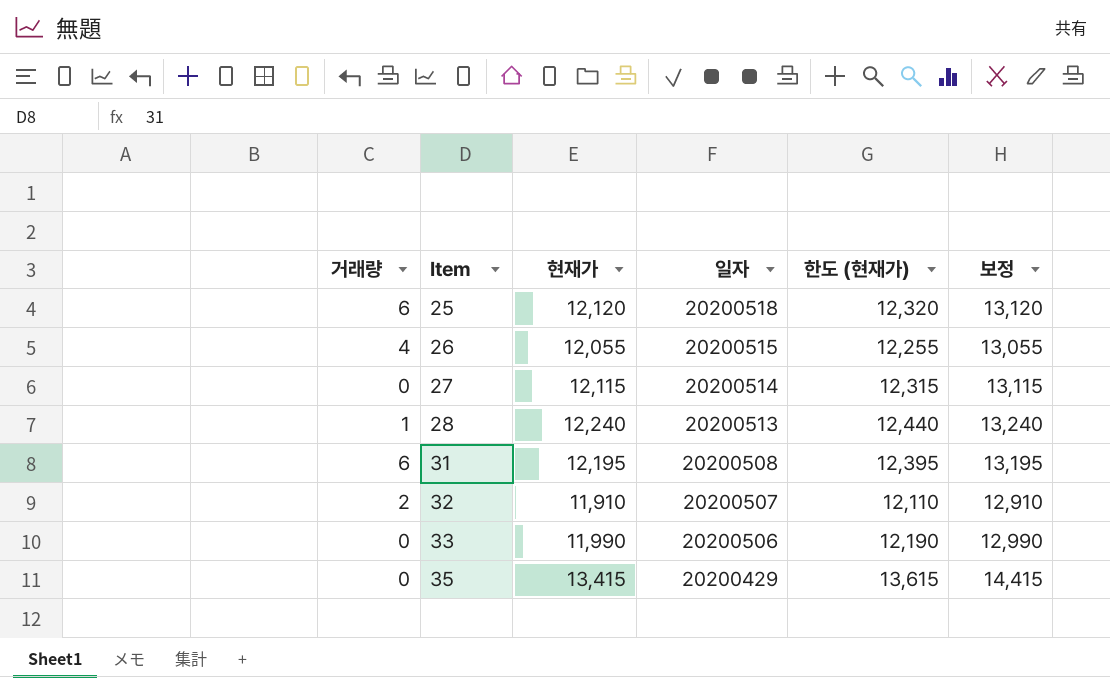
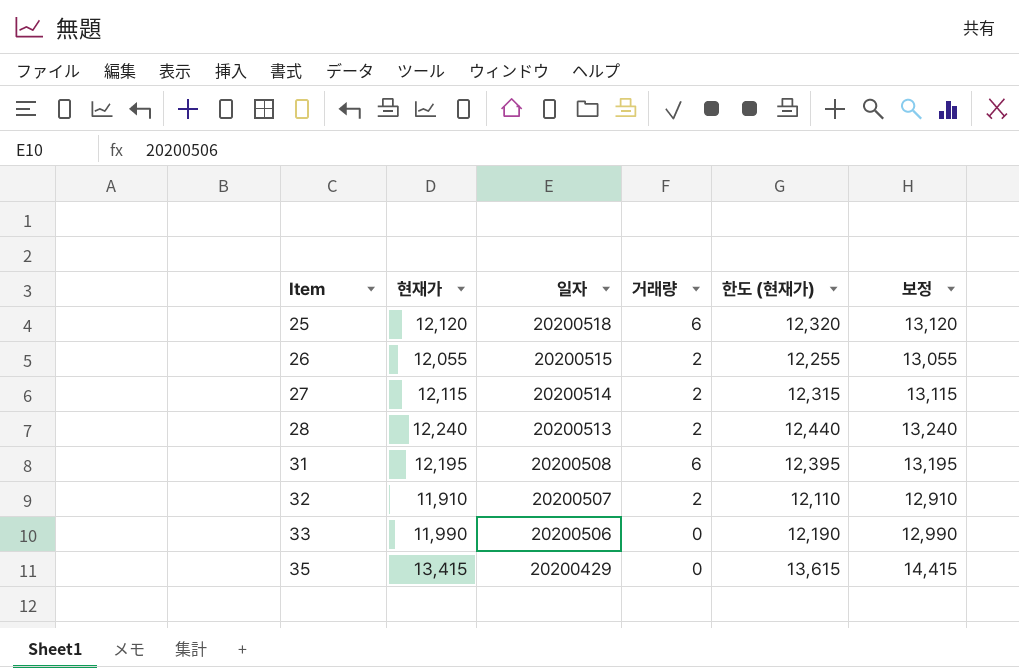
column 거래량 | position: 1 -> 4
26 | 거래량: 4 -> 2
27 | 거래량: 0 -> 2
28 | 거래량: 1 -> 2

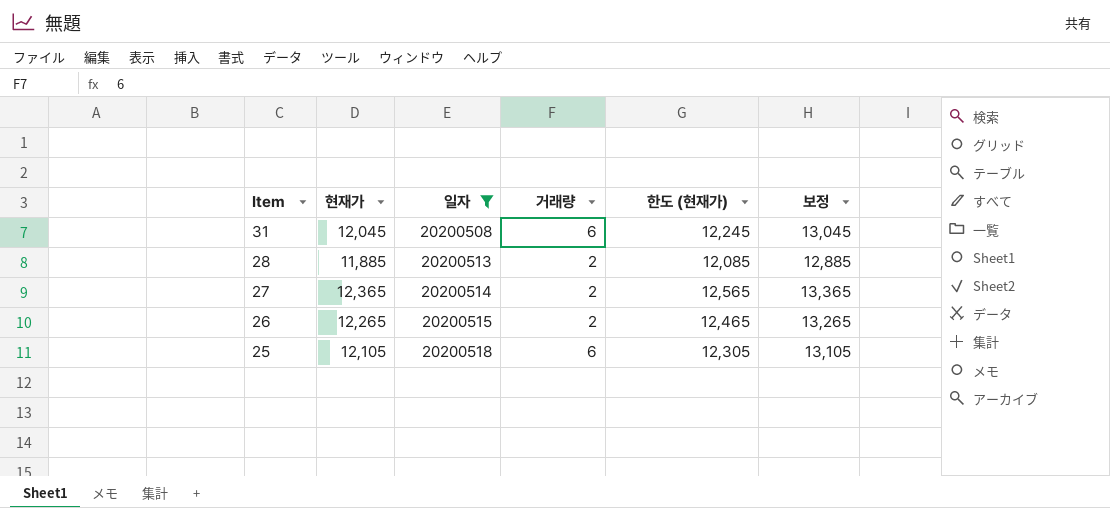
filter: none -> 일자 >= 20200508
row order: Item ascending -> Item descending
31 | 현재가: 12,195 -> 12,045
31 | 한도 (현재가): 12,395 -> 12,245
31 | 보정: 13,195 -> 13,045
28 | 현재가: 12,240 -> 11,885
28 | 한도 (현재가): 12,440 -> 12,085
28 | 보정: 13,240 -> 12,885
27 | 현재가: 12,115 -> 12,365
27 | 한도 (현재가): 12,315 -> 12,565
27 | 보정: 13,115 -> 13,365
26 | 현재가: 12,055 -> 12,265
26 | 한도 (현재가): 12,255 -> 12,465
26 | 보정: 13,055 -> 13,265
25 | 현재가: 12,120 -> 12,105
25 | 한도 (현재가): 12,320 -> 12,305
25 | 보정: 13,120 -> 13,105

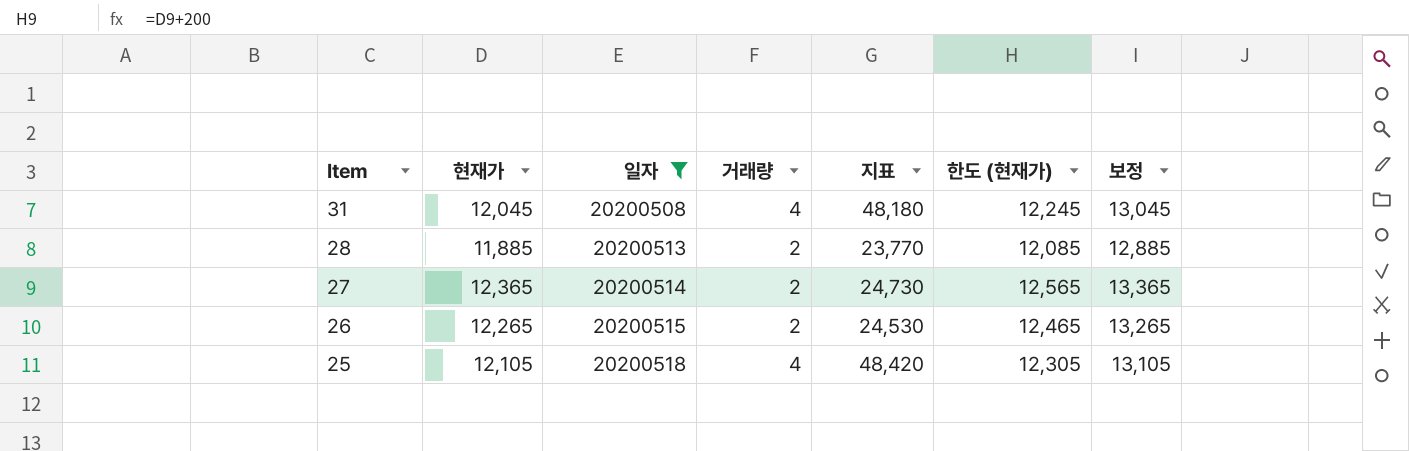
column 지표 | formula: none -> [현재가] * [거래량]
31 | 거래량: 6 -> 4
25 | 거래량: 6 -> 4

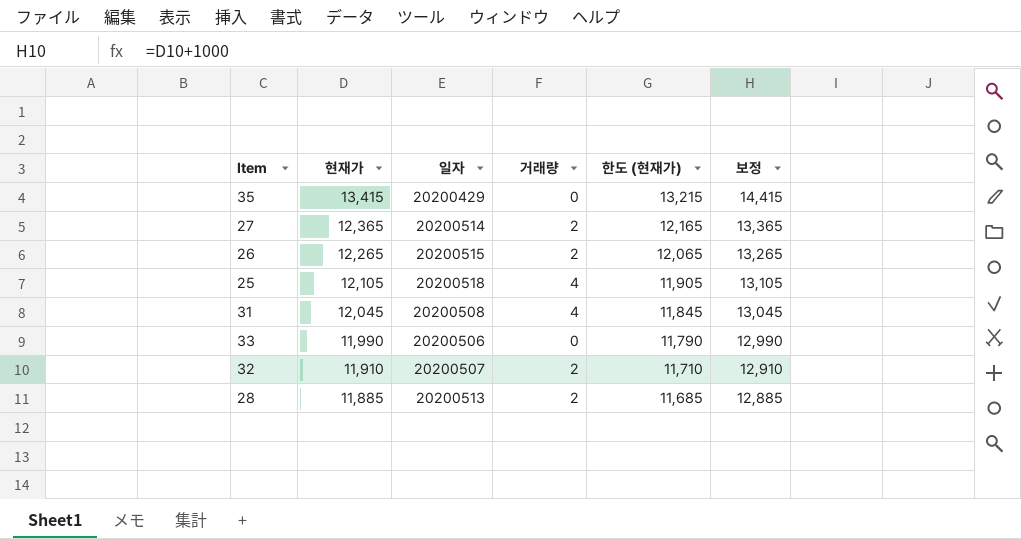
filter: 일자 >= 20200508 -> none
row order: Item descending -> 현재가 descending
column 지표 | formula: [현재가] * [거래량] -> none
column 한도 (현재가) | formula: [현재가] + 200 -> [현재가] - 200

